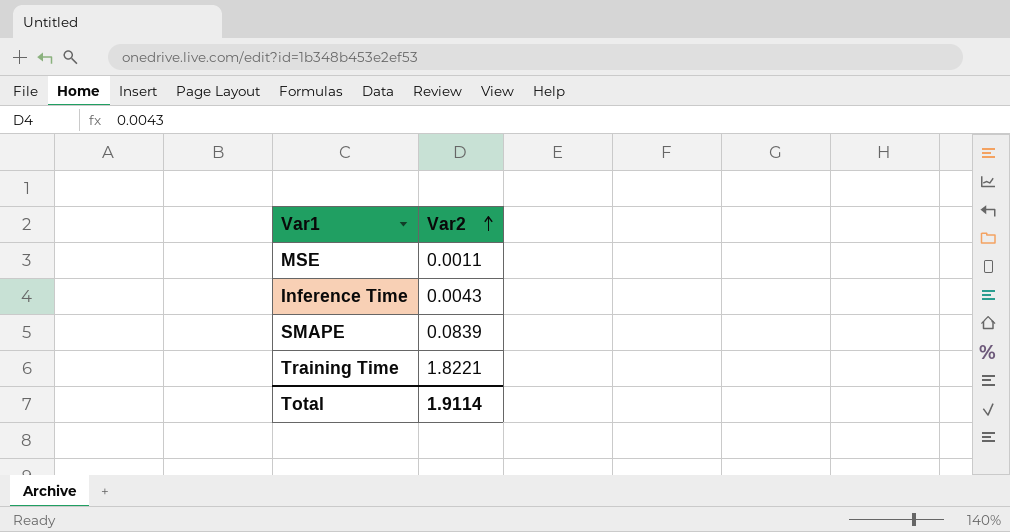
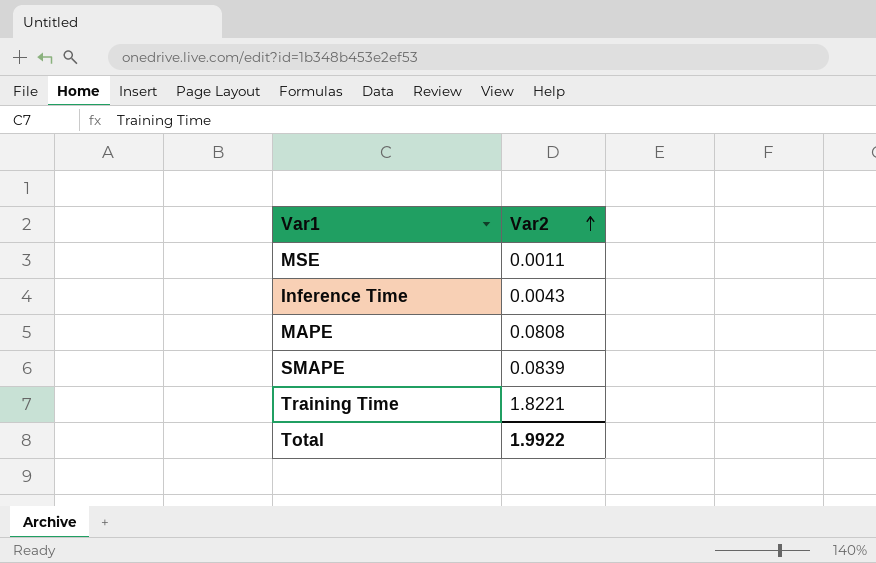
row MAPE: none -> 0.0808
Total | Var2: 1.9114 -> 1.9922

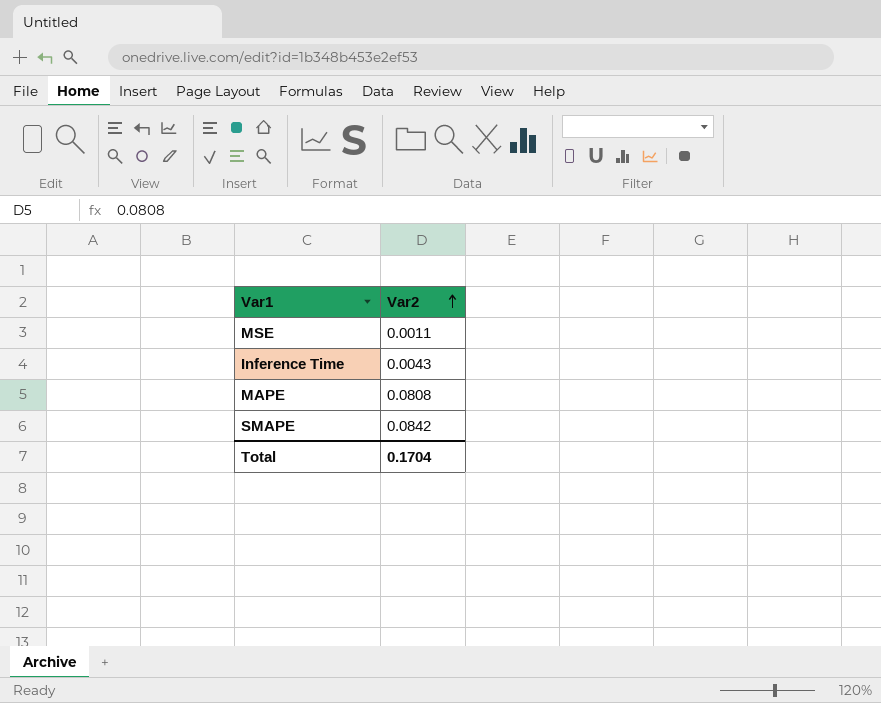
row Training Time: 1.8221 -> none
SMAPE | Var2: 0.0839 -> 0.0842
Total | Var2: 1.9922 -> 0.1704

